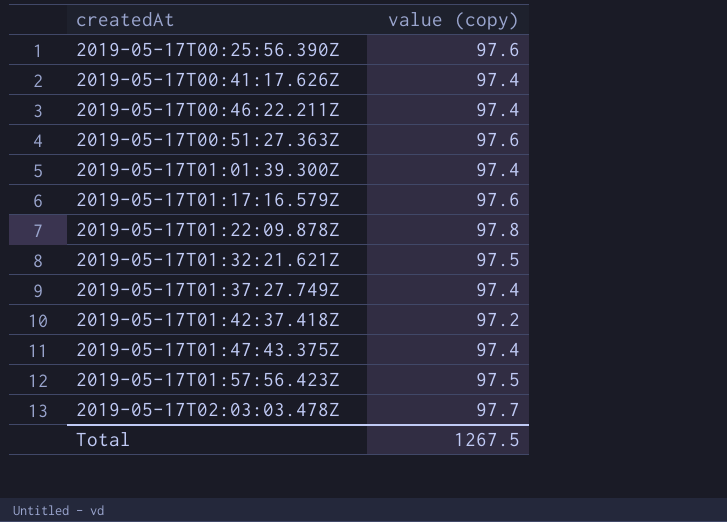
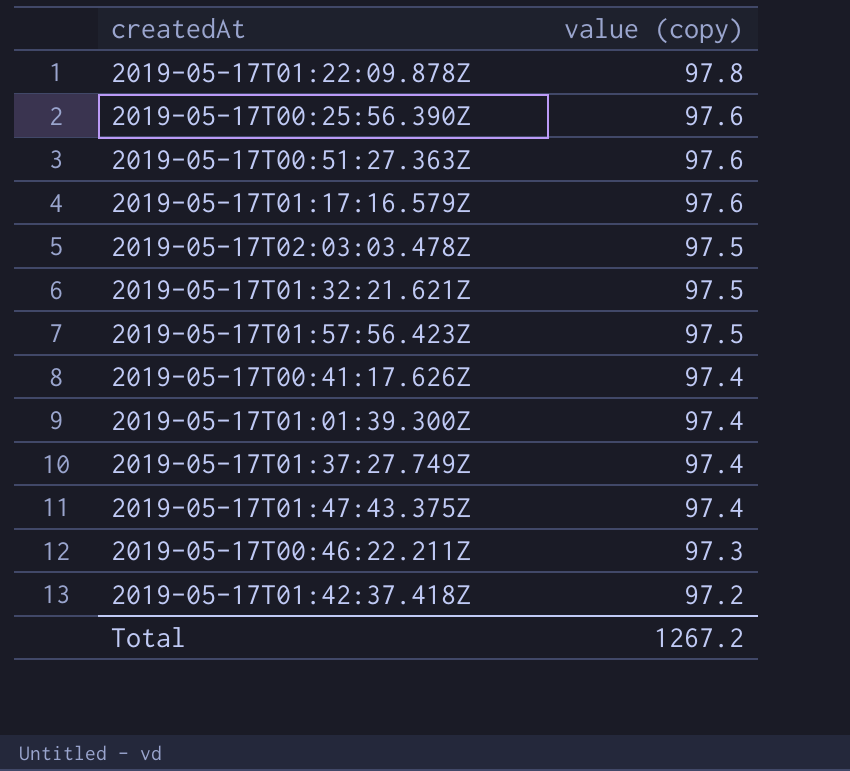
row order: createdAt ascending -> value (copy) descending
2019-05-17T02:03:03.478Z | value (copy): 97.7 -> 97.5
2019-05-17T00:46:22.211Z | value (copy): 97.4 -> 97.3
Total | value (copy): 1267.5 -> 1267.2

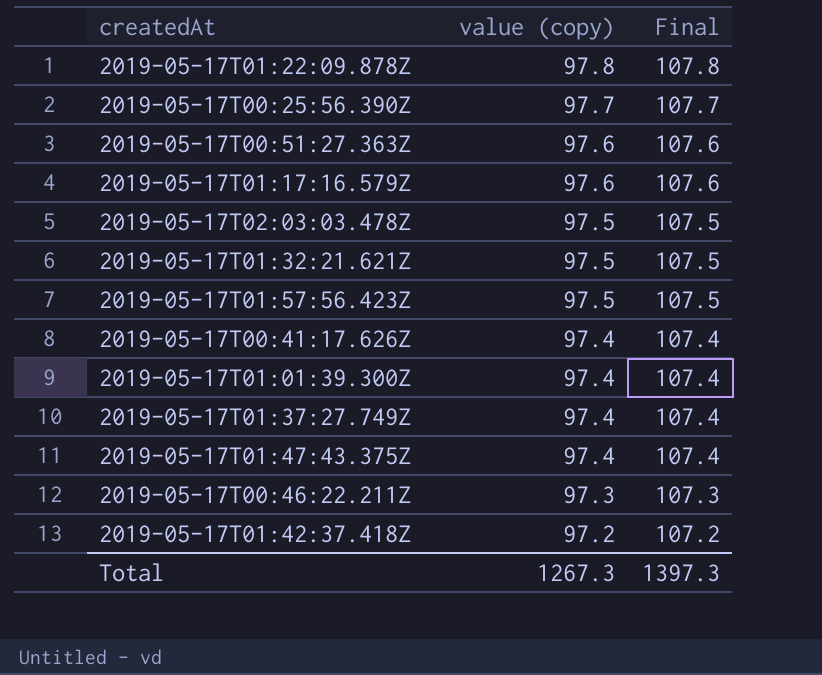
column Final | formula: none -> [value (copy)] + 10
2019-05-17T00:25:56.390Z | value (copy): 97.6 -> 97.7
Total | value (copy): 1267.2 -> 1267.3

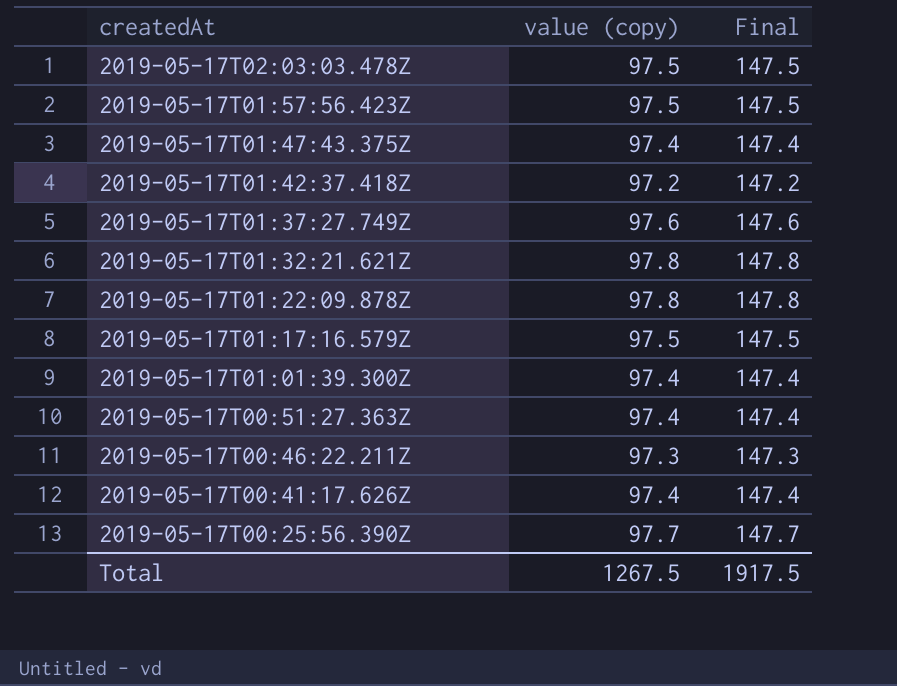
row order: value (copy) descending -> createdAt descending
column Final | formula: [value (copy)] + 10 -> [value (copy)] + 50
2019-05-17T01:37:27.749Z | value (copy): 97.4 -> 97.6
2019-05-17T01:32:21.621Z | value (copy): 97.5 -> 97.8
2019-05-17T01:17:16.579Z | value (copy): 97.6 -> 97.5
2019-05-17T00:51:27.363Z | value (copy): 97.6 -> 97.4
Total | value (copy): 1267.3 -> 1267.5
Total | Final: 1397.3 -> 1917.5

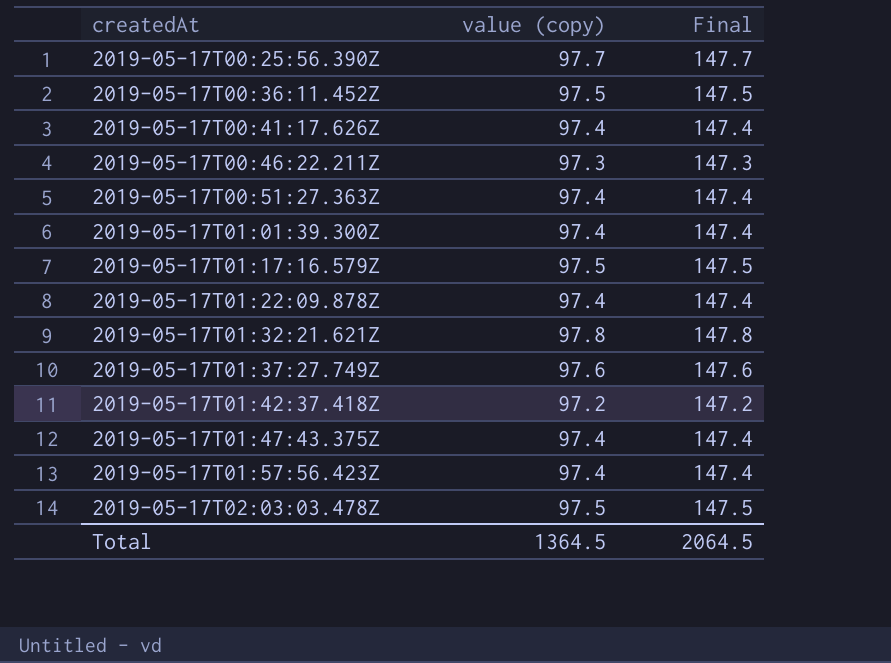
row order: createdAt descending -> createdAt ascending
row 2019-05-17T00:36:11.452Z: none -> 97.5 | 147.5
2019-05-17T01:22:09.878Z | value (copy): 97.8 -> 97.4
2019-05-17T01:22:09.878Z | Final: 147.8 -> 147.4
2019-05-17T01:57:56.423Z | value (copy): 97.5 -> 97.4
2019-05-17T01:57:56.423Z | Final: 147.5 -> 147.4
Total | value (copy): 1267.5 -> 1364.5
Total | Final: 1917.5 -> 2064.5

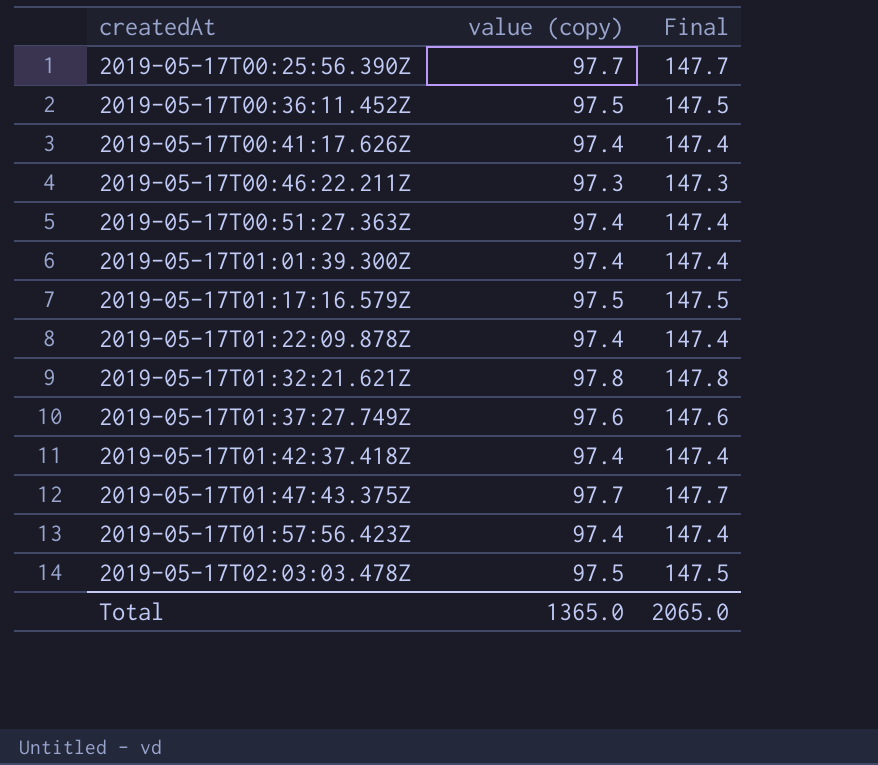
2019-05-17T01:42:37.418Z | value (copy): 97.2 -> 97.4
2019-05-17T01:42:37.418Z | Final: 147.2 -> 147.4
2019-05-17T01:47:43.375Z | value (copy): 97.4 -> 97.7
2019-05-17T01:47:43.375Z | Final: 147.4 -> 147.7
Total | value (copy): 1364.5 -> 1365.0
Total | Final: 2064.5 -> 2065.0

